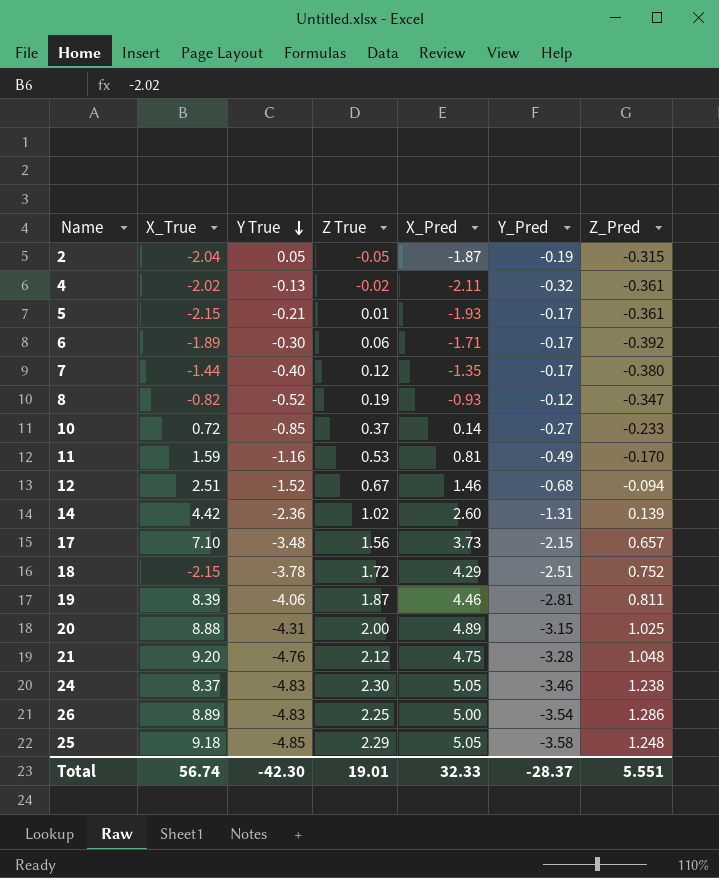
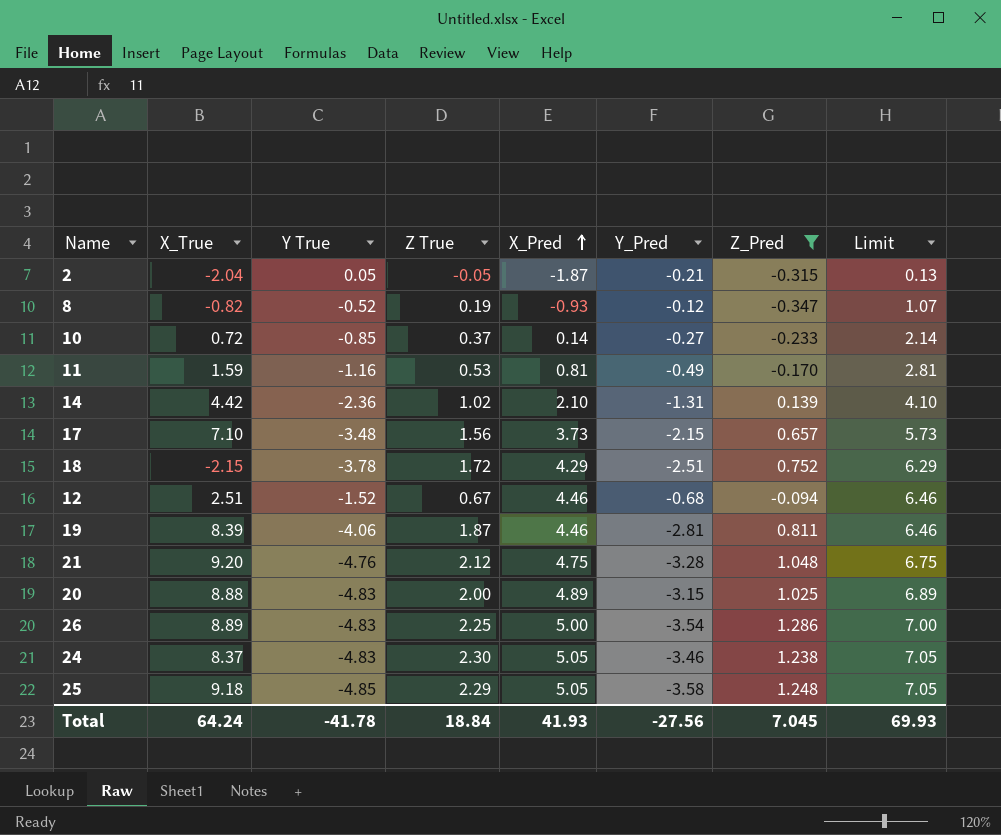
filter: none -> Z_Pred >= -0.347
row order: Y True descending -> X_Pred ascending
column Limit | formula: none -> [X_Pred] + 2
2 | Y_Pred: -0.19 -> -0.21
14 | X_Pred: 2.60 -> 2.10
12 | X_Pred: 1.46 -> 4.46
20 | Y True: -4.31 -> -4.83
Total | X_True: 56.74 -> 64.24
Total | Y True: -42.30 -> -41.78
Total | Z True: 19.01 -> 18.84
Total | X_Pred: 32.33 -> 41.93
Total | Y_Pred: -28.37 -> -27.56
Total | Z_Pred: 5.551 -> 7.045

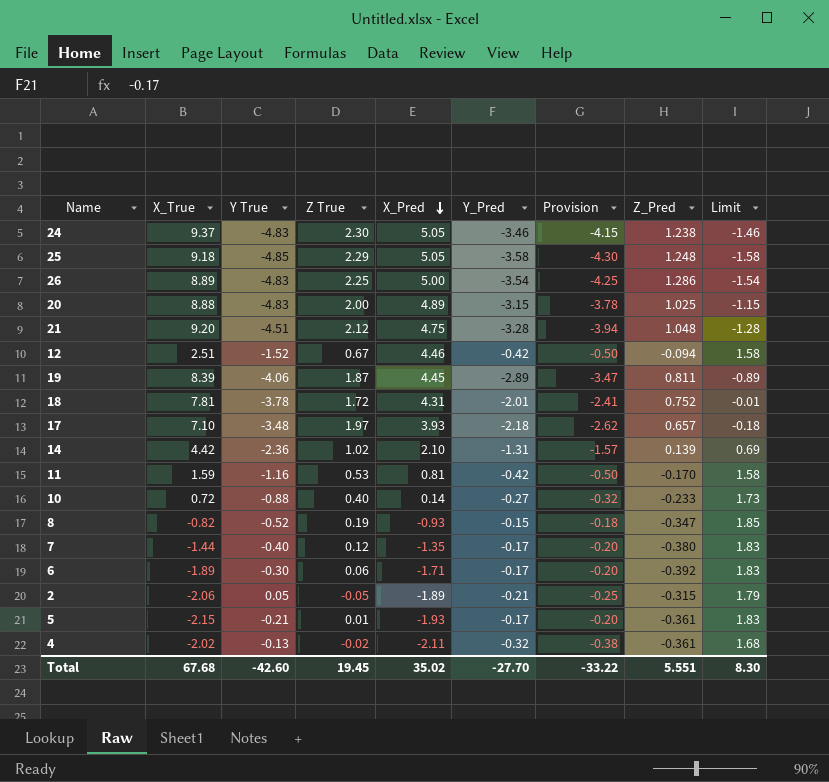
filter: Z_Pred >= -0.347 -> none
row order: X_Pred ascending -> X_Pred descending
column Provision | formula: none -> [Y_Pred] * 1.2
column Limit | formula: [X_Pred] + 2 -> [Y_Pred] + 2
24 | X_True: 8.37 -> 9.37
21 | Y True: -4.76 -> -4.51
12 | Y_Pred: -0.68 -> -0.42
19 | X_Pred: 4.46 -> 4.45
19 | Y_Pred: -2.81 -> -2.89
18 | X_True: -2.15 -> 7.81
18 | X_Pred: 4.29 -> 4.31
18 | Y_Pred: -2.51 -> -2.01
17 | Z True: 1.56 -> 1.97
17 | X_Pred: 3.73 -> 3.93
17 | Y_Pred: -2.15 -> -2.18
11 | Y_Pred: -0.49 -> -0.42
10 | Y True: -0.85 -> -0.88
10 | Z True: 0.37 -> 0.40
8 | Y_Pred: -0.12 -> -0.15
2 | X_True: -2.04 -> -2.06
2 | X_Pred: -1.87 -> -1.89
Total | X_True: 64.24 -> 67.68
Total | Y True: -41.78 -> -42.60
Total | Z True: 18.84 -> 19.45
Total | X_Pred: 41.93 -> 35.02
Total | Y_Pred: -27.56 -> -27.70
Total | Z_Pred: 7.045 -> 5.551
Total | Limit: 69.93 -> 8.30

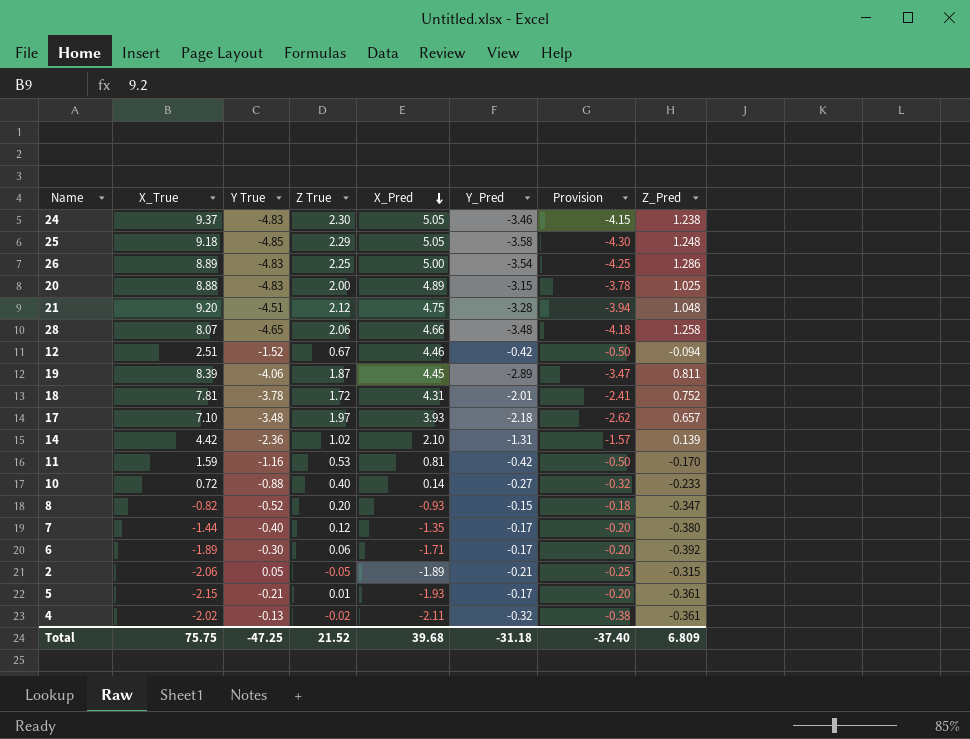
column Limit | formula: [Y_Pred] + 2 -> none
row 28: none -> 8.07 | -4.65 | 2.06 | 4.66 | -3.48 | -4.18 | 1.258
8 | Z True: 0.19 -> 0.20
Total | X_True: 67.68 -> 75.75
Total | Y True: -42.60 -> -47.25
Total | Z True: 19.45 -> 21.52
Total | X_Pred: 35.02 -> 39.68
Total | Y_Pred: -27.70 -> -31.18
Total | Provision: -33.22 -> -37.40
Total | Z_Pred: 5.551 -> 6.809

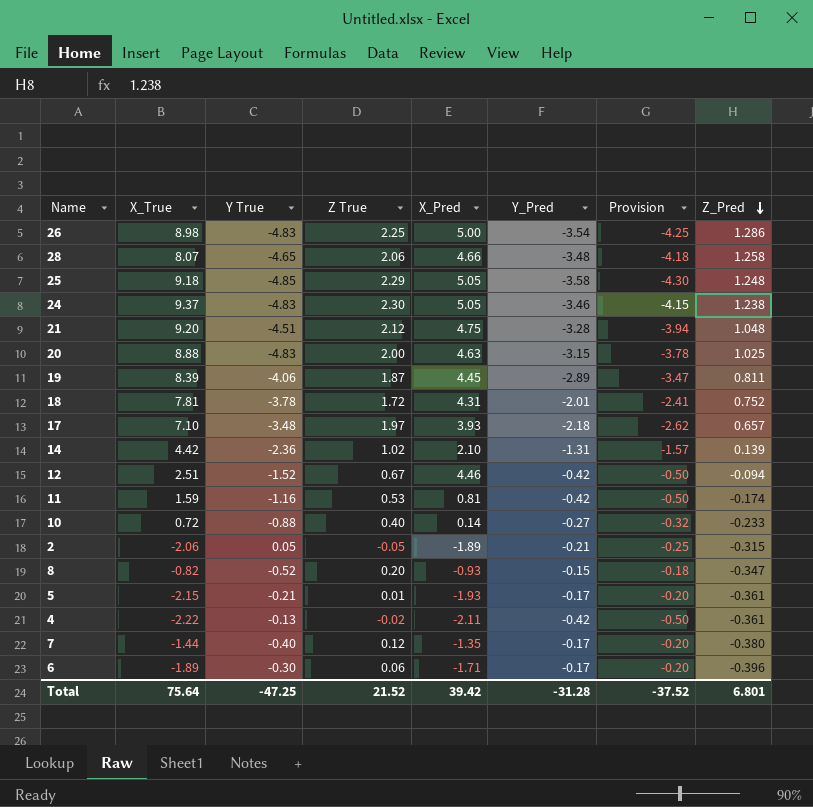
row order: X_Pred descending -> Z_Pred descending
26 | X_True: 8.89 -> 8.98
20 | X_Pred: 4.89 -> 4.63
11 | Z_Pred: -0.170 -> -0.174
4 | X_True: -2.02 -> -2.22
4 | Y_Pred: -0.32 -> -0.42
4 | Provision: -0.38 -> -0.50
6 | Z_Pred: -0.392 -> -0.396
Total | X_True: 75.75 -> 75.64
Total | X_Pred: 39.68 -> 39.42
Total | Y_Pred: -31.18 -> -31.28
Total | Provision: -37.40 -> -37.52
Total | Z_Pred: 6.809 -> 6.801

